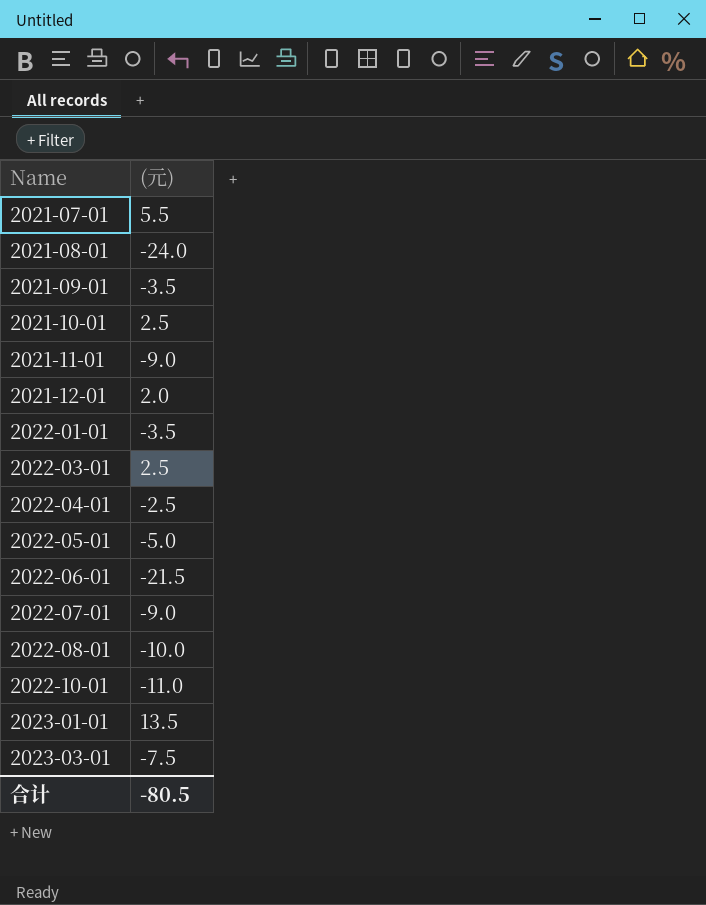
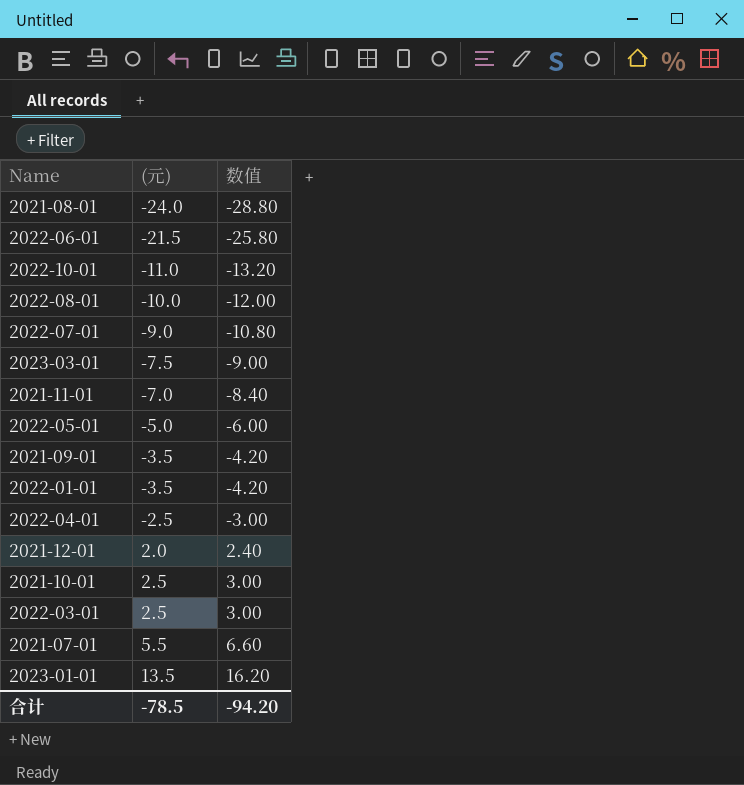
row order: Name ascending -> (元) ascending
column 数值 | formula: none -> [(元)] * 1.2
2021-11-01 | (元): -9.0 -> -7.0
合计 | (元): -80.5 -> -78.5

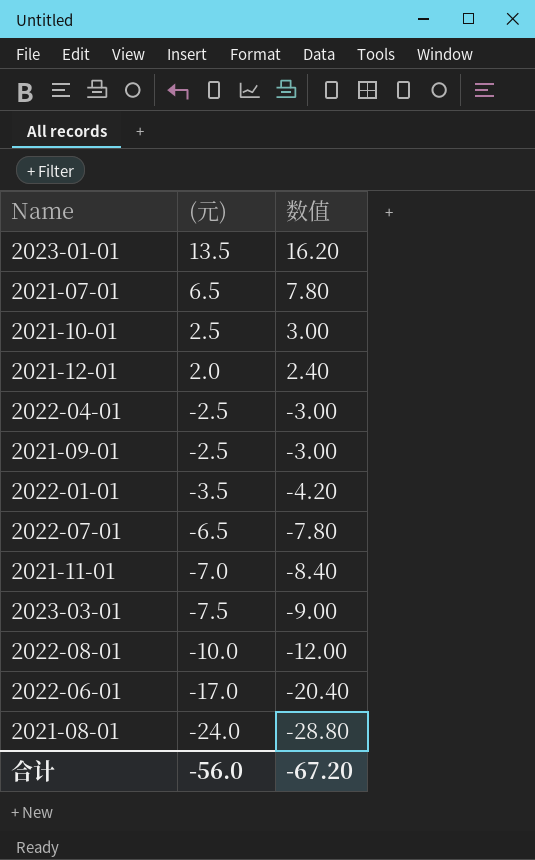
row order: (元) ascending -> (元) descending
row 2022-10-01: -11.0 | -13.20 -> none
row 2022-05-01: -5.0 | -6.00 -> none
row 2022-03-01: 2.5 | 3.00 -> none
2021-07-01 | (元): 5.5 -> 6.5
2021-07-01 | 数值: 6.60 -> 7.80
2021-09-01 | (元): -3.5 -> -2.5
2021-09-01 | 数值: -4.20 -> -3.00
2022-07-01 | (元): -9.0 -> -6.5
2022-07-01 | 数值: -10.80 -> -7.80
2022-06-01 | (元): -21.5 -> -17.0
2022-06-01 | 数值: -25.80 -> -20.40
合计 | (元): -78.5 -> -56.0
合计 | 数值: -94.20 -> -67.20

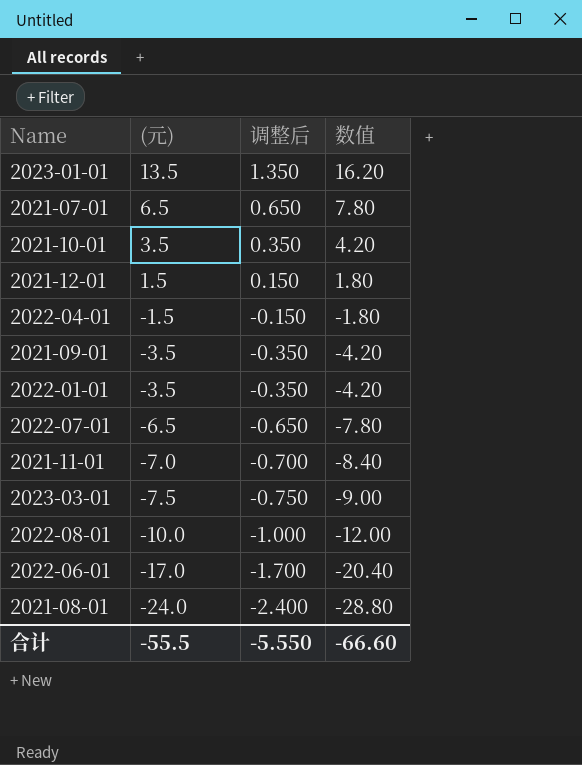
column 调整后 | formula: none -> [(元)] * 0.1
2021-10-01 | (元): 2.5 -> 3.5
2021-10-01 | 数值: 3.00 -> 4.20
2021-12-01 | (元): 2.0 -> 1.5
2021-12-01 | 数值: 2.40 -> 1.80
2022-04-01 | (元): -2.5 -> -1.5
2022-04-01 | 数值: -3.00 -> -1.80
2021-09-01 | (元): -2.5 -> -3.5
2021-09-01 | 数值: -3.00 -> -4.20
合计 | (元): -56.0 -> -55.5
合计 | 数值: -67.20 -> -66.60

